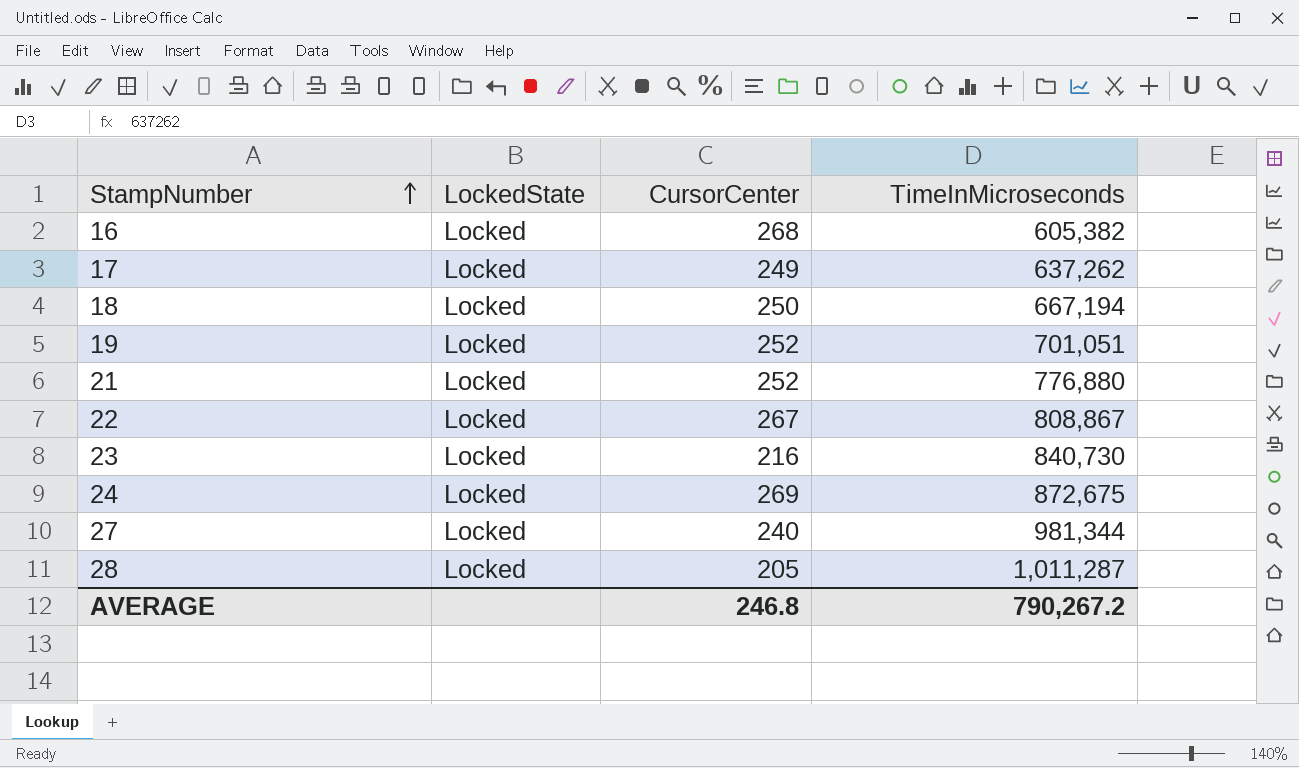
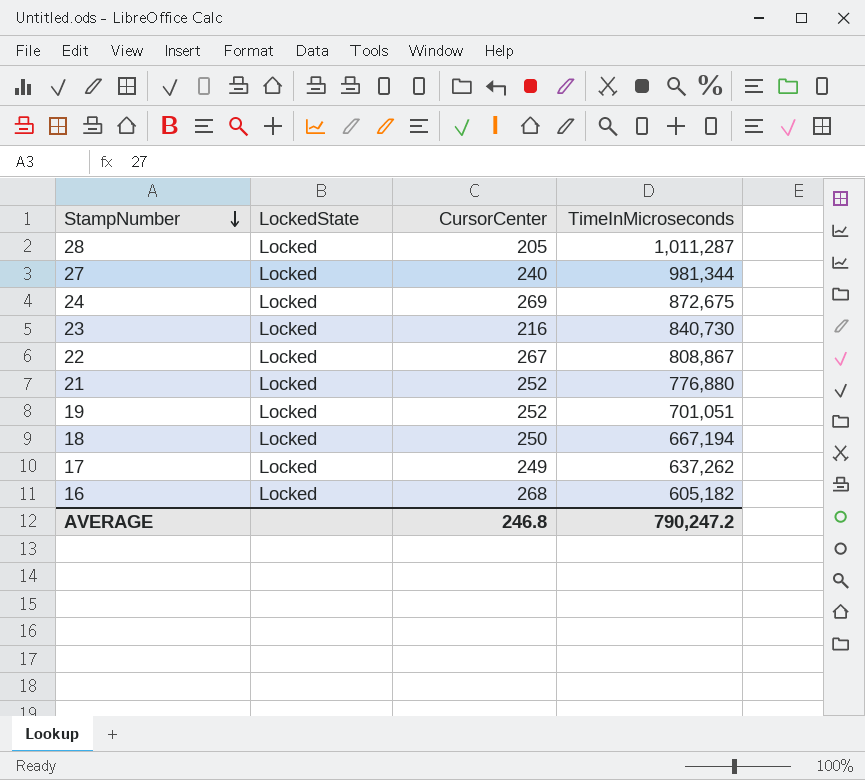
row order: StampNumber ascending -> StampNumber descending
16 | TimeInMicroseconds: 605,382 -> 605,182
AVERAGE | TimeInMicroseconds: 790,267.2 -> 790,247.2

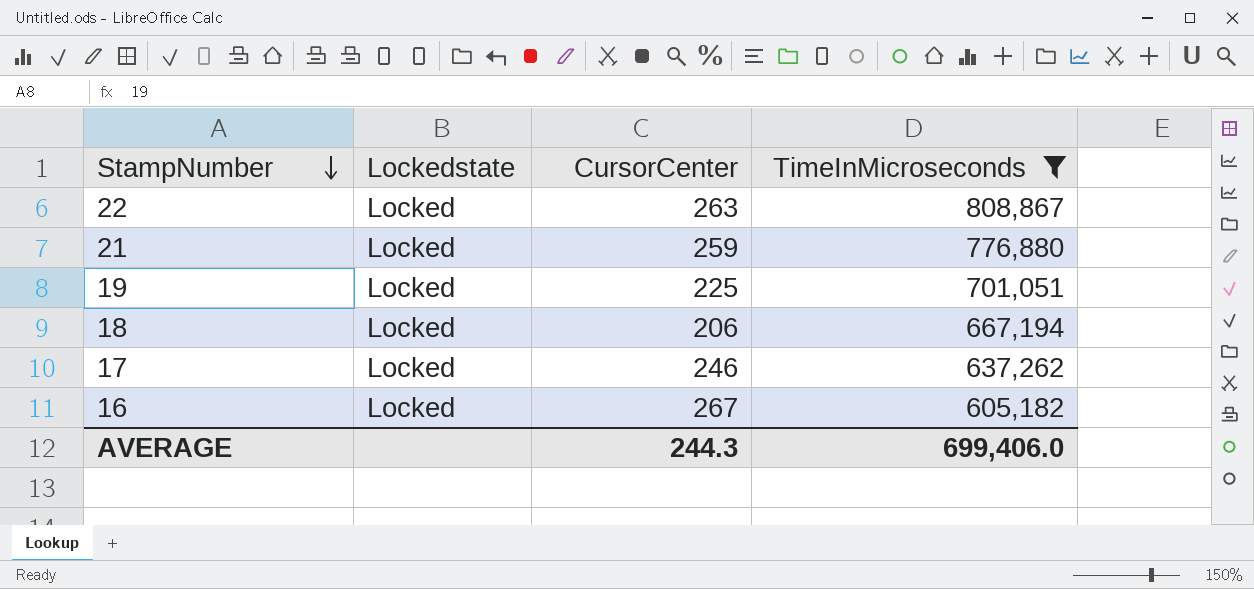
filter: none -> TimeInMicroseconds <= 808,867
column name: LockedState -> Lockedstate
22 | CursorCenter: 267 -> 263
21 | CursorCenter: 252 -> 259
19 | CursorCenter: 252 -> 225
18 | CursorCenter: 250 -> 206
17 | CursorCenter: 249 -> 246
16 | CursorCenter: 268 -> 267
AVERAGE | CursorCenter: 246.8 -> 244.3
AVERAGE | TimeInMicroseconds: 790,247.2 -> 699,406.0

